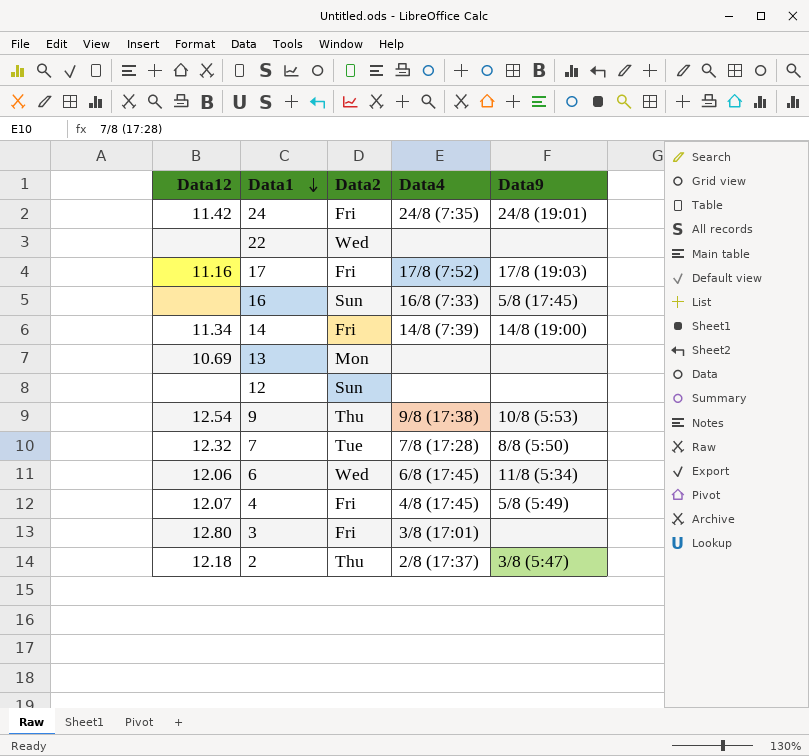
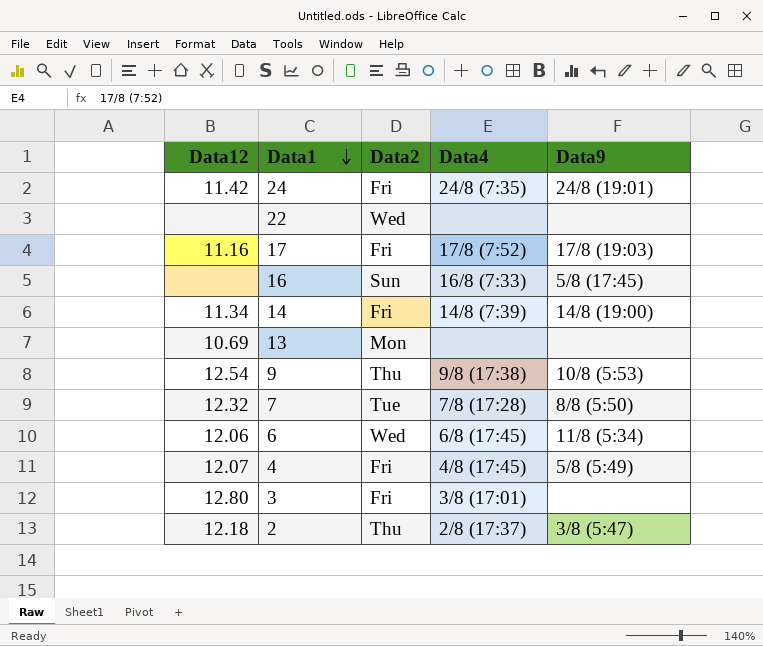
row 12: none | Sun | none | none -> none

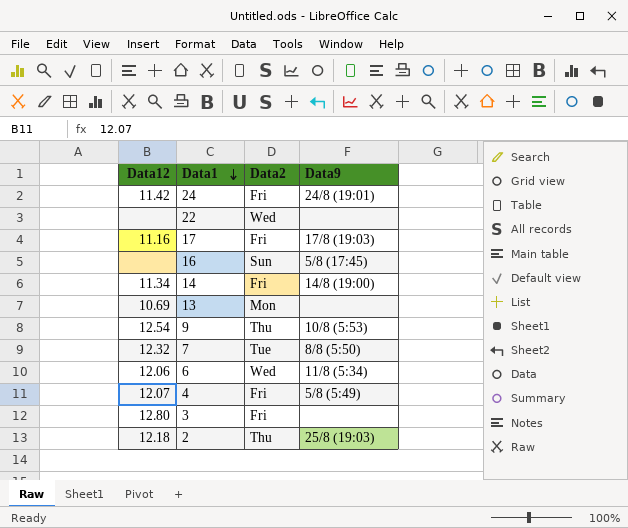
column Data4 | position: 4 -> none
2 | Data9: 3/8 (5:47) -> 25/8 (19:03)

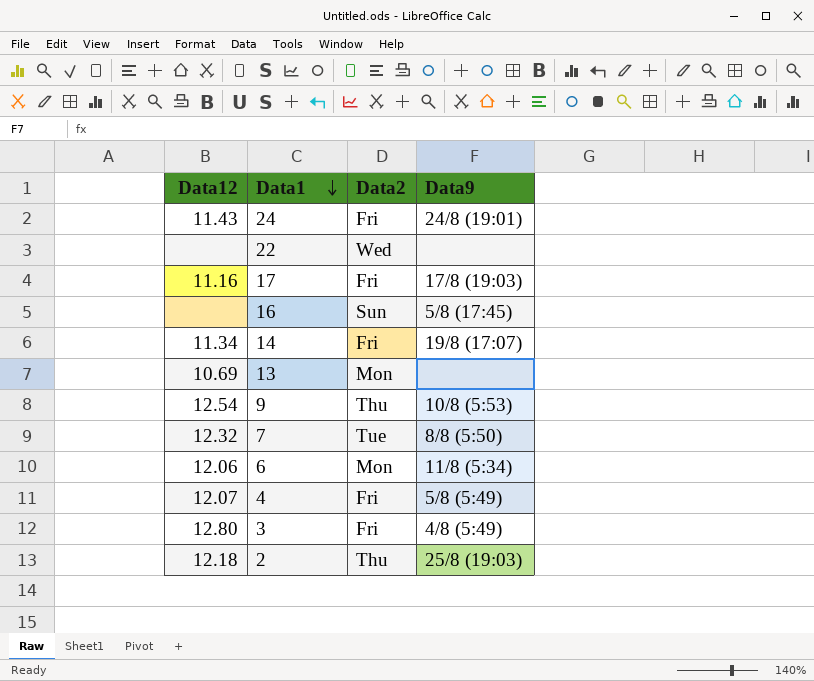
24 | Data12: 11.42 -> 11.43
14 | Data9: 14/8 (19:00) -> 19/8 (17:07)
6 | Data2: Wed -> Mon
3 | Data9: none -> 4/8 (5:49)

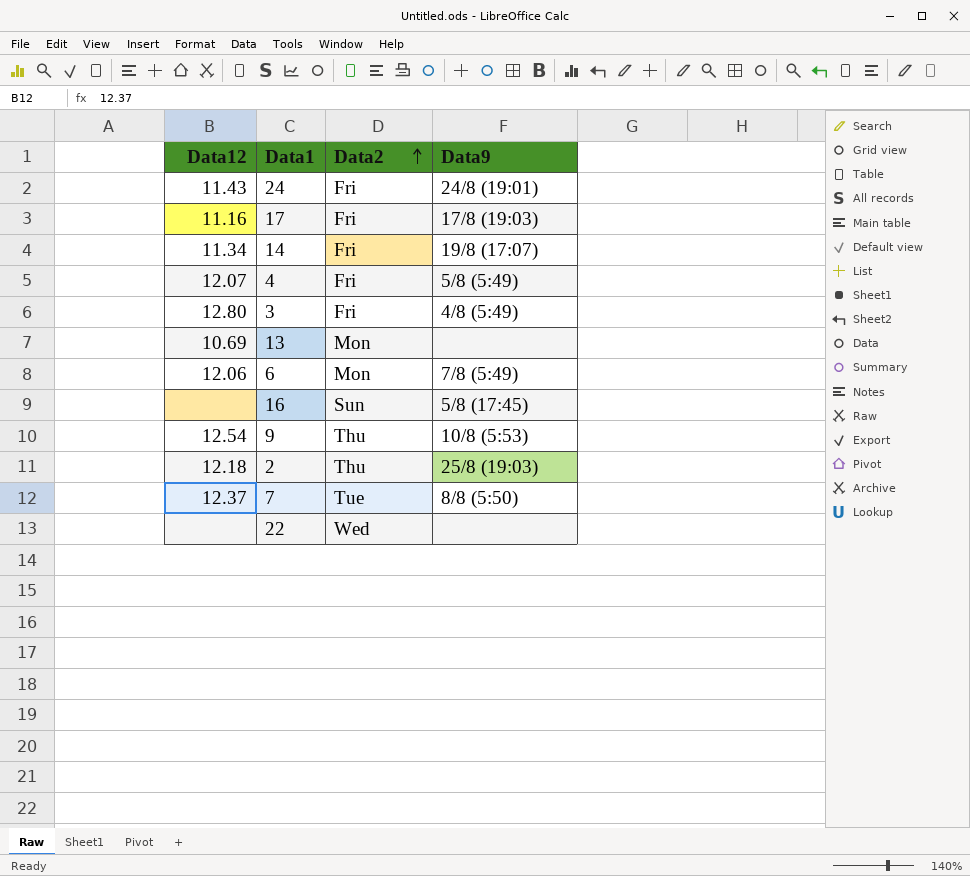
row order: Data1 descending -> Data2 ascending
6 | Data9: 11/8 (5:34) -> 7/8 (5:49)
7 | Data12: 12.32 -> 12.37

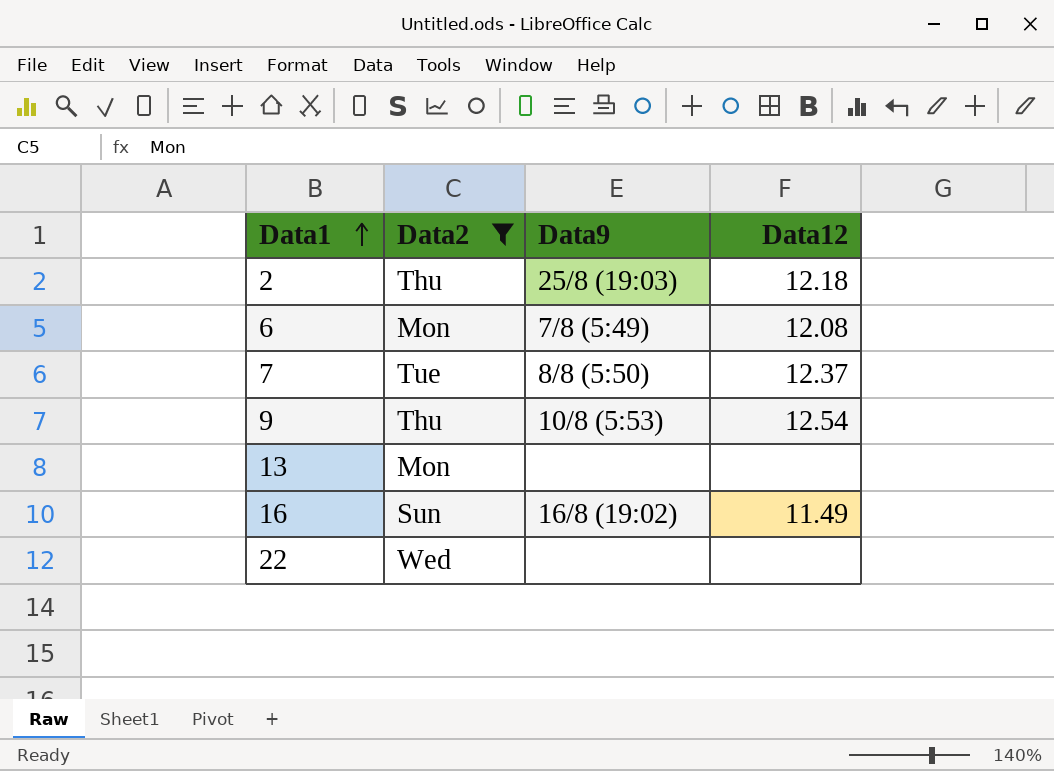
filter: none -> Data2 != Fri
row order: Data2 ascending -> Data1 ascending
column Data12 | position: 1 -> 4
6 | Data12: 12.06 -> 12.08
13 | Data12: 10.69 -> none
16 | Data9: 5/8 (17:45) -> 16/8 (19:02)
16 | Data12: none -> 11.49

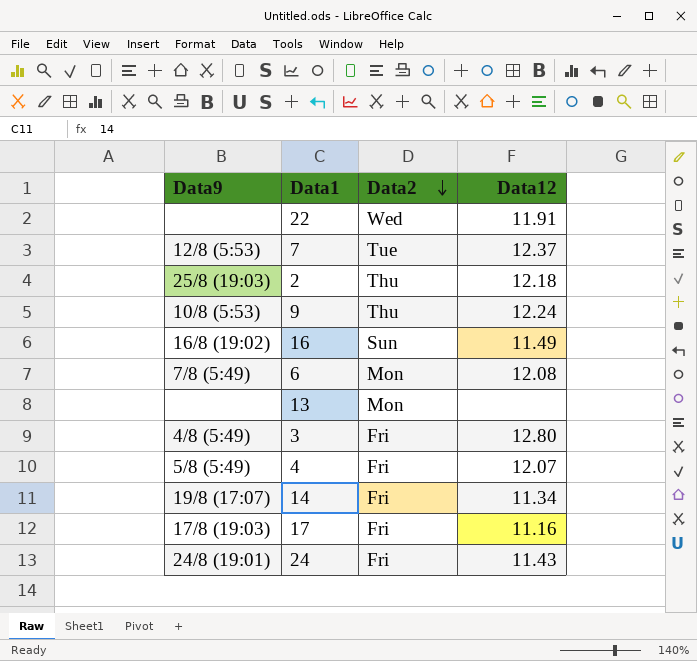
filter: Data2 != Fri -> none
row order: Data1 ascending -> Data2 descending
column Data9 | position: 3 -> 1
22 | Data12: none -> 11.91
7 | Data9: 8/8 (5:50) -> 12/8 (5:53)
9 | Data12: 12.54 -> 12.24

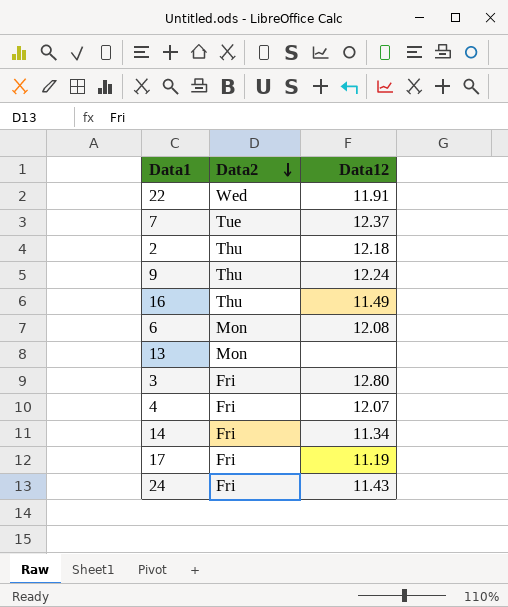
column Data9 | position: 1 -> none
16 | Data2: Sun -> Thu
17 | Data12: 11.16 -> 11.19

